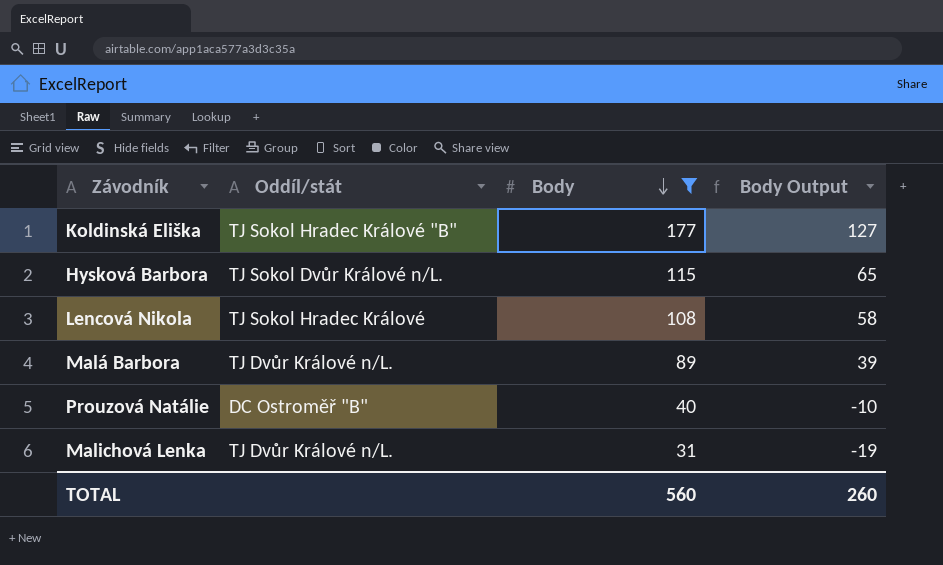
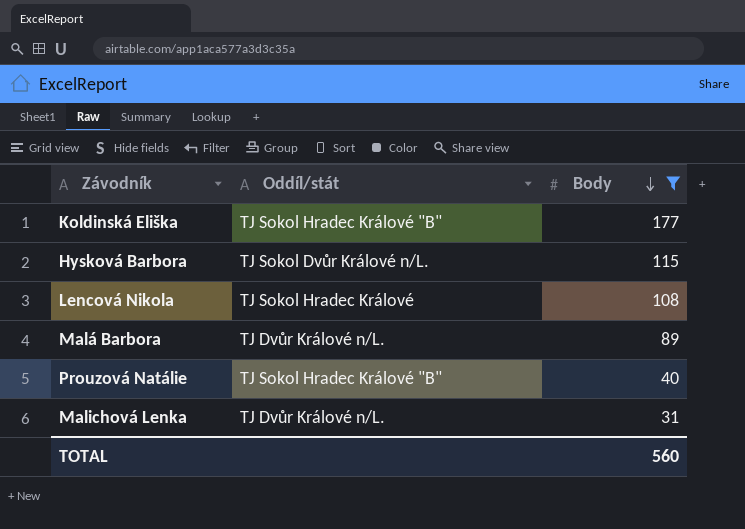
column Body Output | formula: [Body] - 50 -> none
Prouzová Natálie | Oddíl/stát: DC Ostroměř "B" -> TJ Sokol Hradec Králové "B"

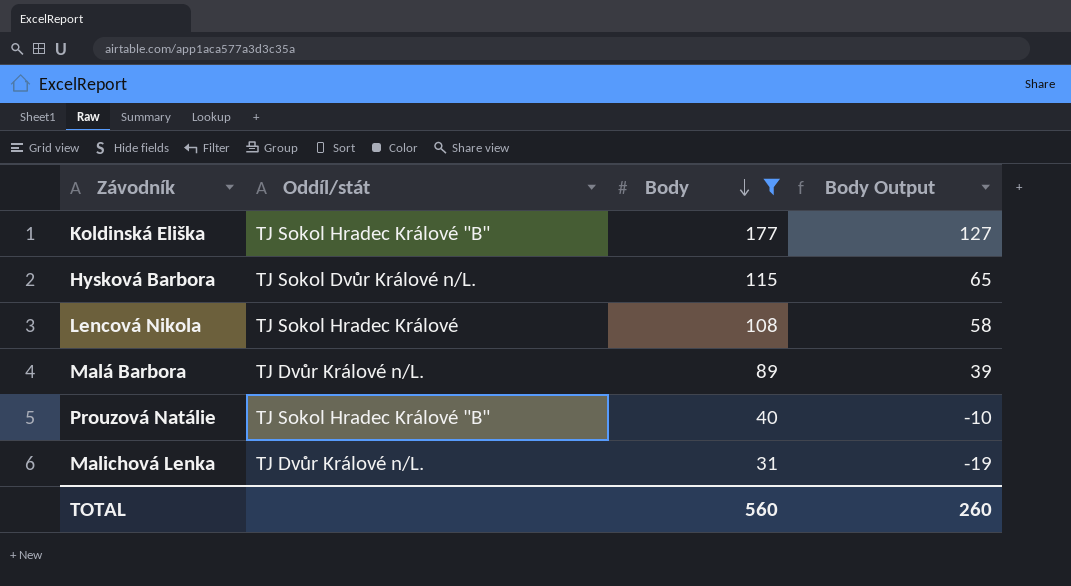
column Body Output | formula: none -> [Body] - 50

